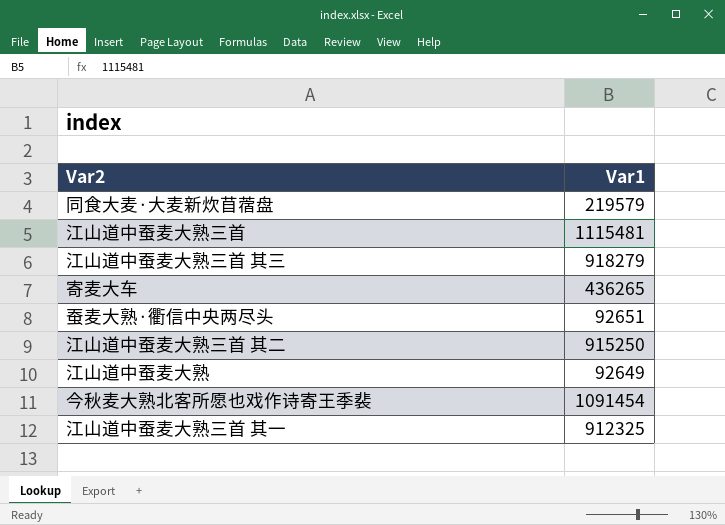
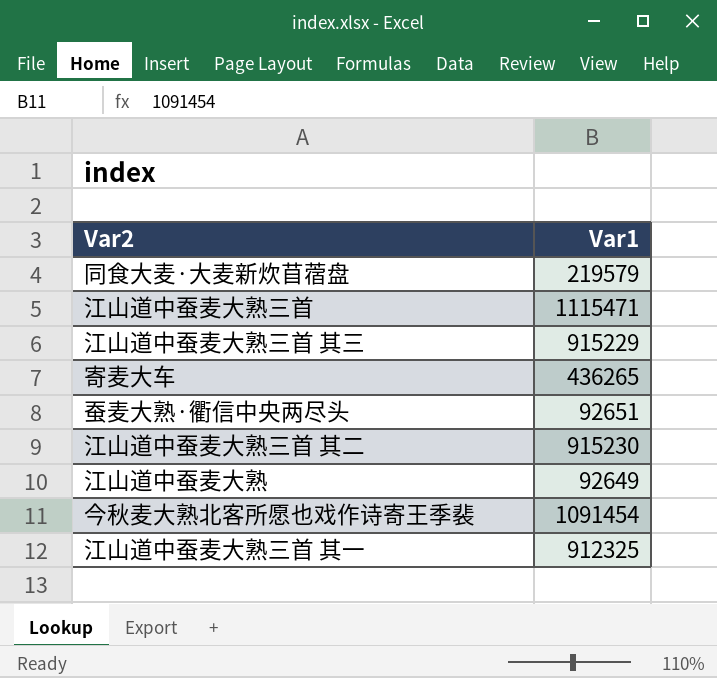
江山道中蚕麦大熟三首 | Var1: 1115481 -> 1115471
江山道中蚕麦大熟三首 其三 | Var1: 918279 -> 915229
江山道中蚕麦大熟三首 其二 | Var1: 915250 -> 915230

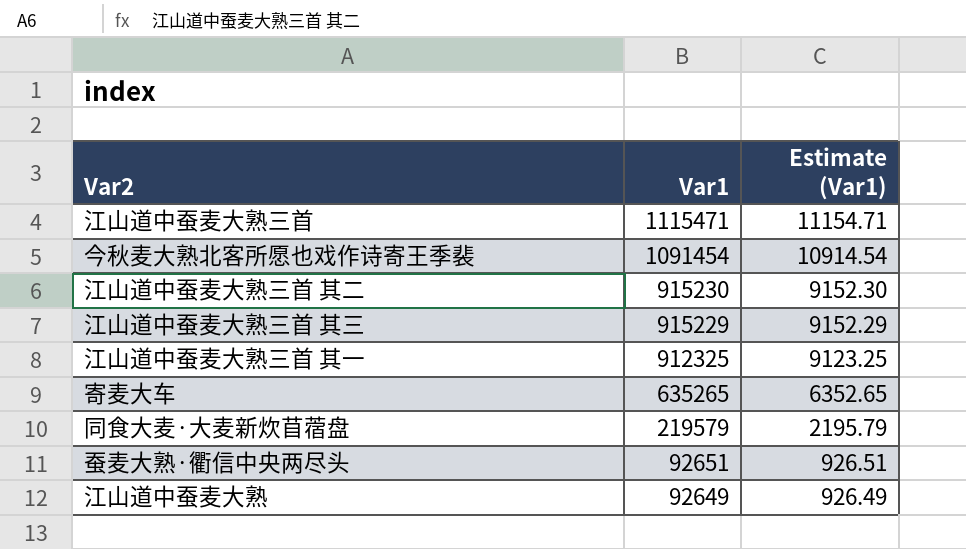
row order: none -> Var1 descending
column Estimate (Var1) | formula: none -> [Var1] * 0.01
寄麦大车 | Var1: 436265 -> 635265

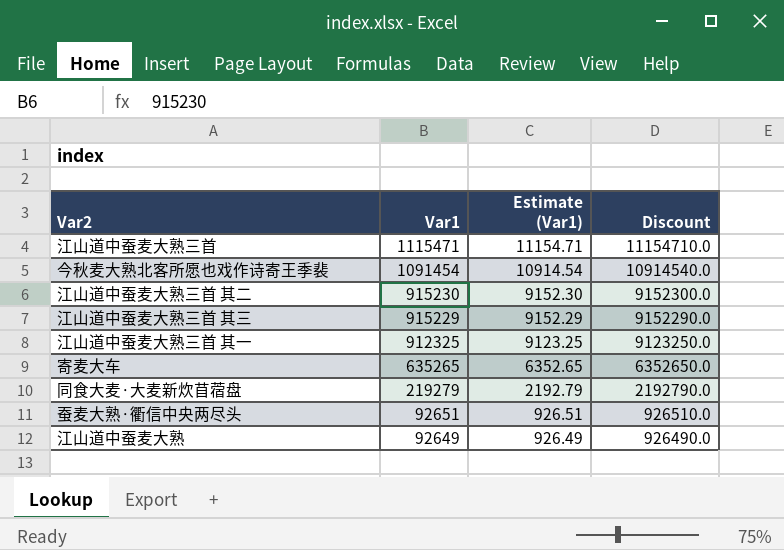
column Discount | formula: none -> [Var1] * 10
同食大麦·大麦新炊苜蓿盘 | Var1: 219579 -> 219279
同食大麦·大麦新炊苜蓿盘 | Estimate (Var1): 2195.79 -> 2192.79

